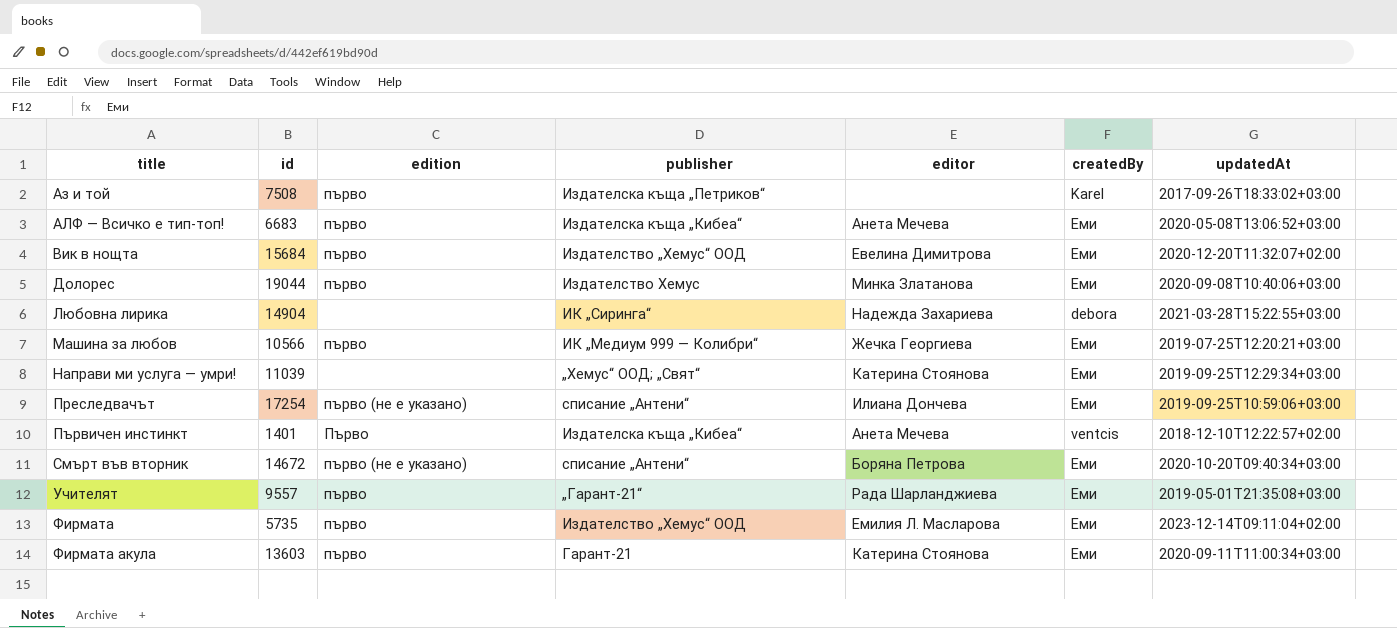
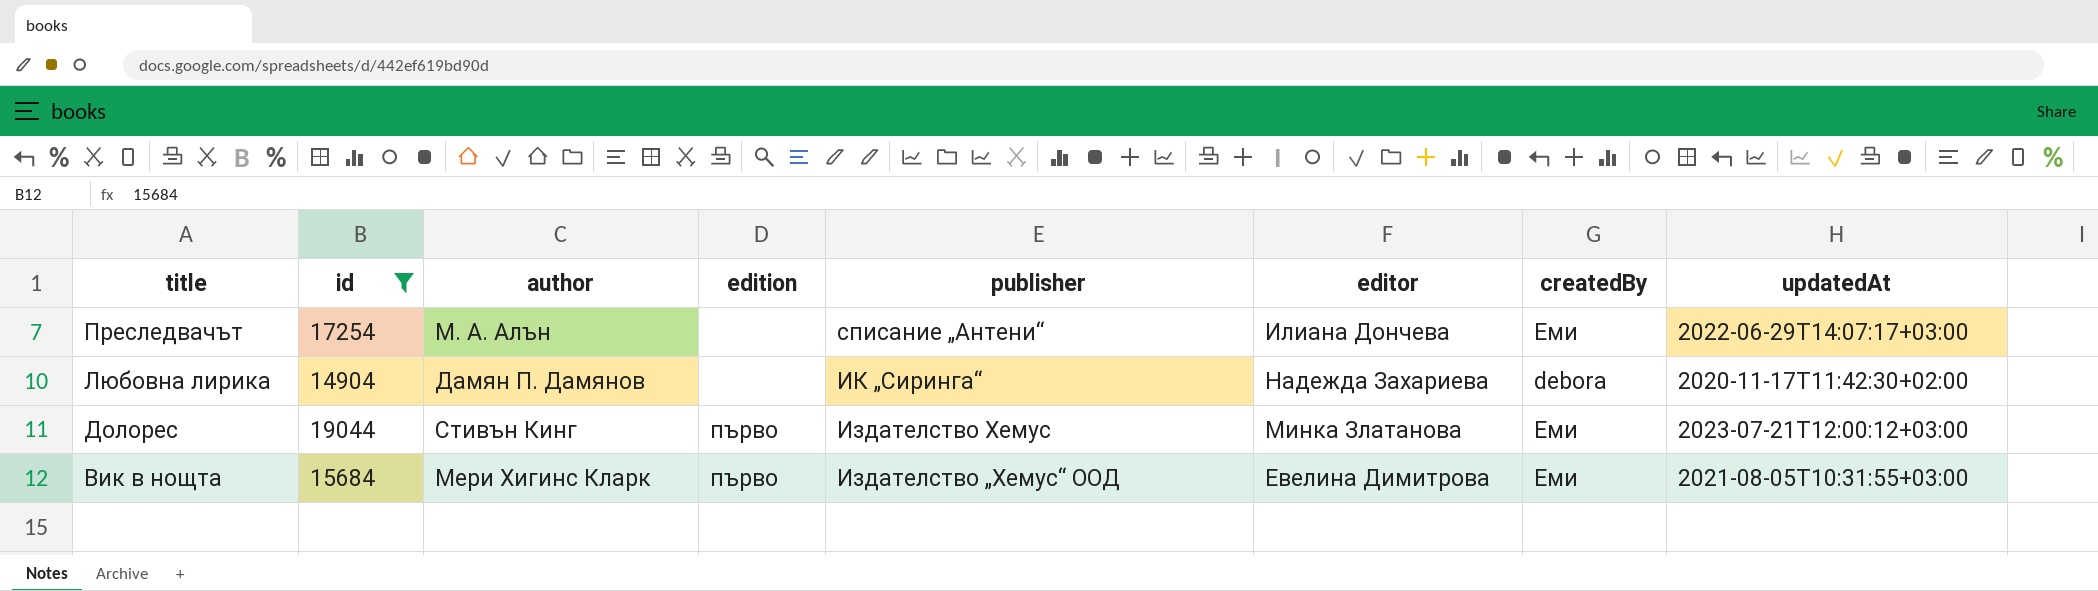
filter: none -> id >= 14904
row order: title ascending -> title descending
column author | position: none -> 3
Преследвачът | edition: първо (не е указано) -> none
Преследвачът | updatedAt: 2019-09-25T10:59:06+03:00 -> 2022-06-29T14:07:17+03:00
Любовна лирика | updatedAt: 2021-03-28T15:22:55+03:00 -> 2020-11-17T11:42:30+02:00
Долорес | updatedAt: 2020-09-08T10:40:06+03:00 -> 2023-07-21T12:00:12+03:00
Вик в нощта | updatedAt: 2020-12-20T11:32:07+02:00 -> 2021-08-05T10:31:55+03:00

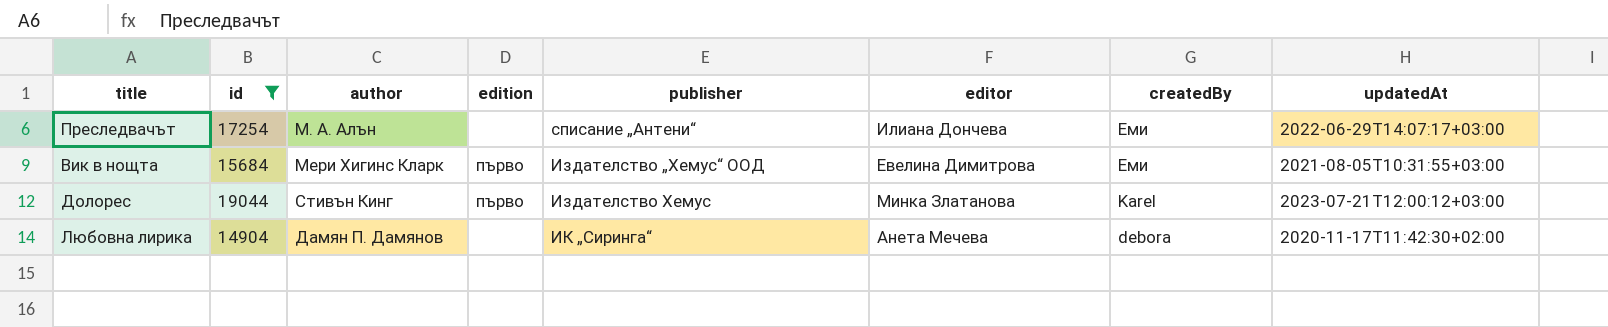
row order: title descending -> createdBy descending
Долорес | createdBy: Еми -> Karel
Любовна лирика | editor: Надежда Захариева -> Анета Мечева

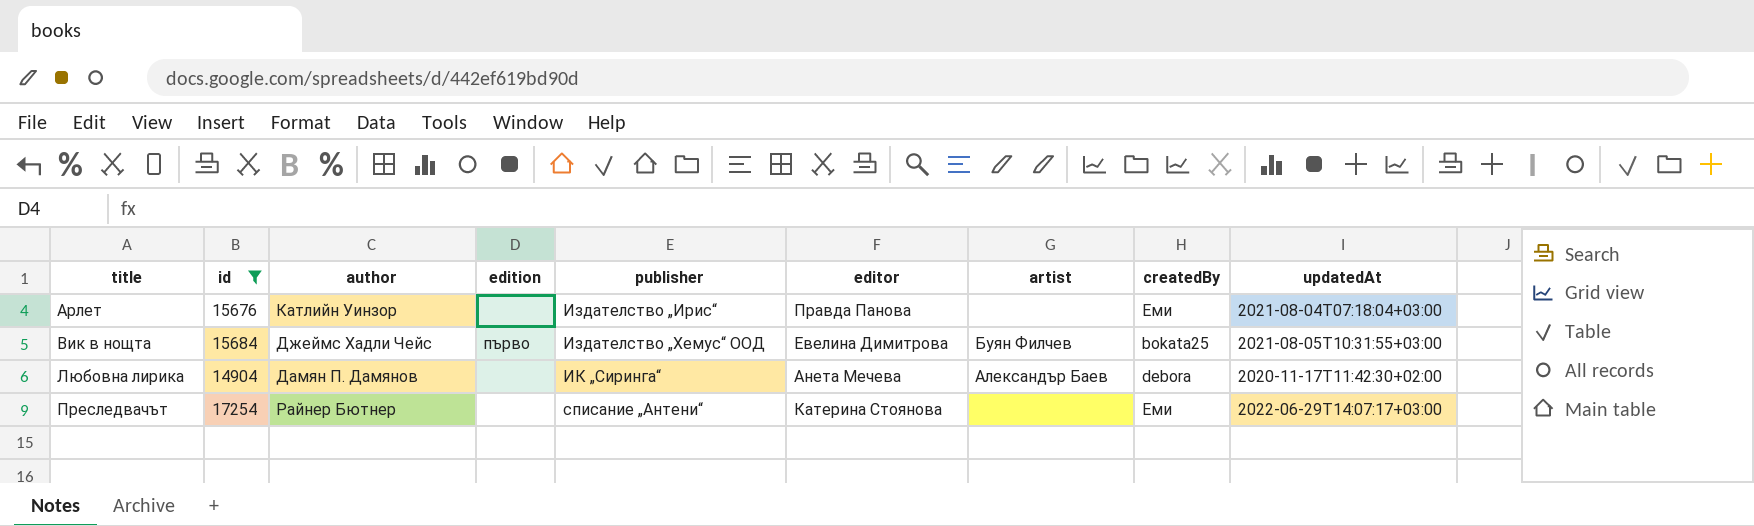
row order: createdBy descending -> title ascending
column artist | position: none -> 7
row Долорес: 19044 | Стивън Кинг | първо | Издателство Хемус | Минка Златанова | Karel | 2023-07-21T12:00:12+03:00 -> none
row Арлет: none -> 15676 | Катлийн Уинзор | none | Издателство „Ирис“ | Правда Панова | none | Еми | 2021-08-04T07:18:04+03:00
Вик в нощта | author: Мери Хигинс Кларк -> Джеймс Хадли Чейс
Вик в нощта | createdBy: Еми -> bokata25
Преследвачът | author: М. А. Алън -> Райнер Бютнер
Преследвачът | editor: Илиана Дончева -> Катерина Стоянова

